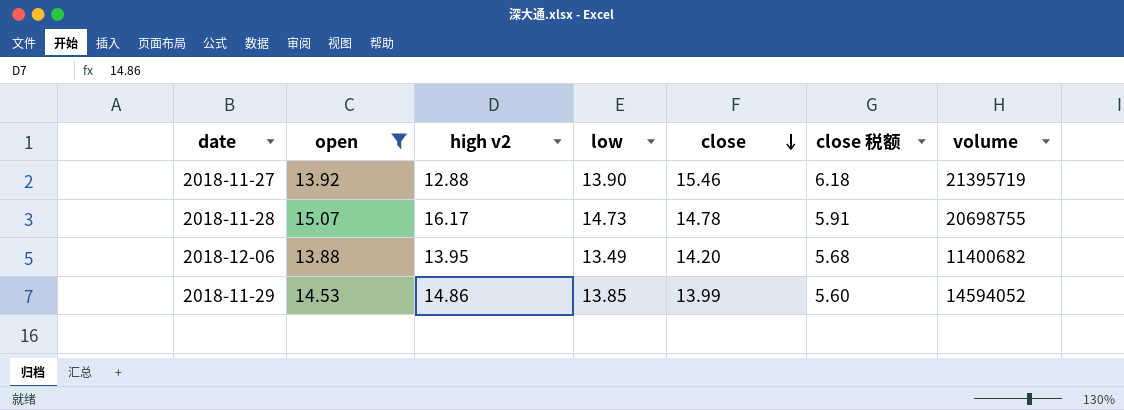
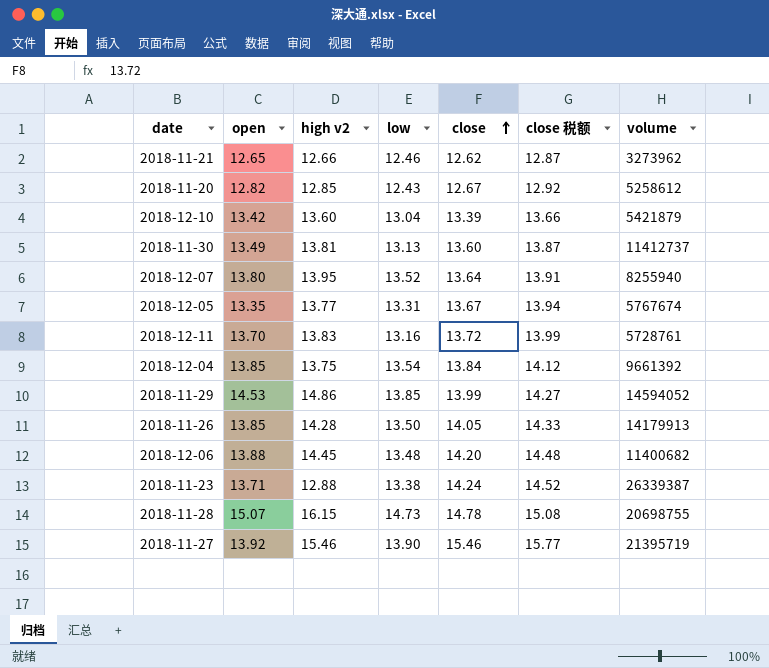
filter: open >= 13.88 -> none
row order: close descending -> close ascending
column close 税额 | formula: [close] * 0.4 -> [close] * 1.02
2018-12-06 | high v2: 13.95 -> 14.45
2018-12-06 | low: 13.49 -> 13.48
2018-11-28 | high v2: 16.17 -> 16.15
2018-11-27 | high v2: 12.88 -> 15.46

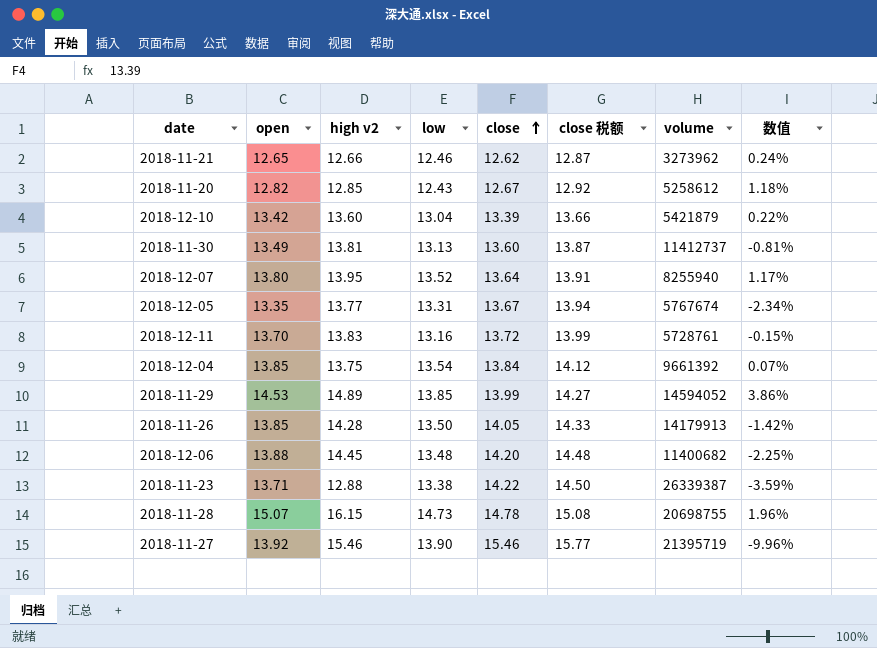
column 数值 | formula: none -> ([open] - [close]) / [close]
2018-11-29 | high v2: 14.86 -> 14.89
2018-11-23 | close: 14.24 -> 14.22
2018-11-23 | close 税额: 14.52 -> 14.50

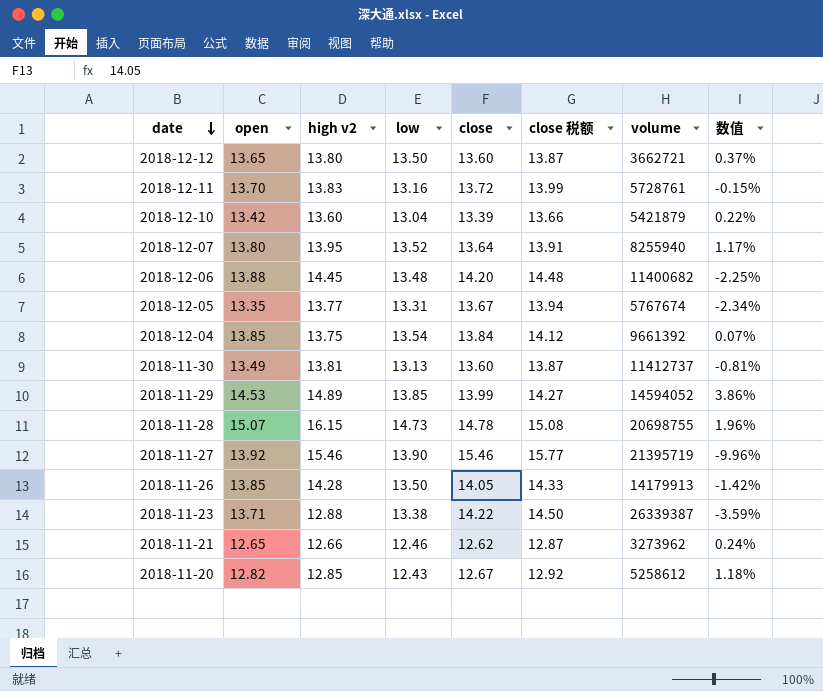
row order: close ascending -> date descending
row 2018-12-12: none -> 13.65 | 13.80 | 13.50 | 13.60 | 13.87 | 3662721 | 0.37%

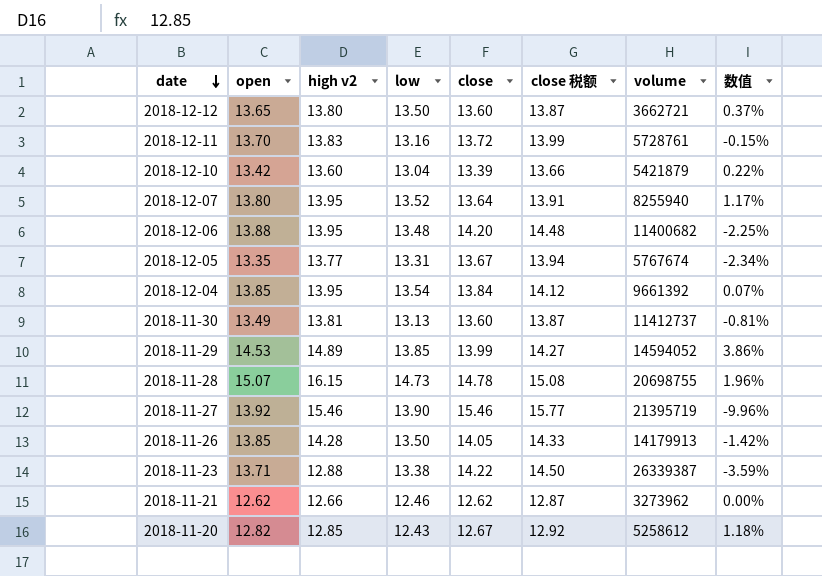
2018-12-06 | high v2: 14.45 -> 13.95
2018-12-04 | high v2: 13.75 -> 13.95
2018-11-21 | open: 12.65 -> 12.62
2018-11-21 | 数值: 0.24% -> 0.00%

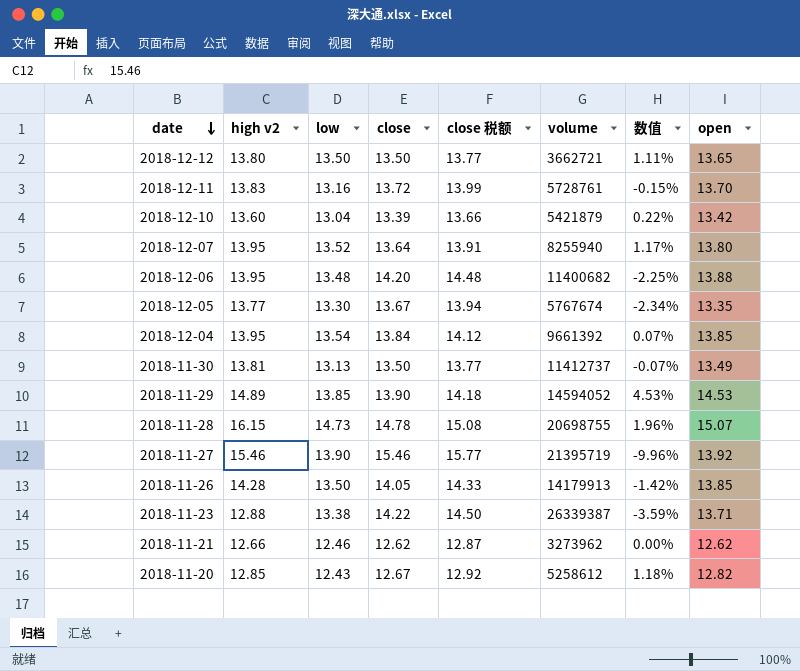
column open | position: 2 -> 8
2018-12-12 | close: 13.60 -> 13.50
2018-12-12 | close 税额: 13.87 -> 13.77
2018-12-12 | 数值: 0.37% -> 1.11%
2018-12-05 | low: 13.31 -> 13.30
2018-11-30 | close: 13.60 -> 13.50
2018-11-30 | close 税额: 13.87 -> 13.77
2018-11-30 | 数值: -0.81% -> -0.07%
2018-11-29 | close: 13.99 -> 13.90
2018-11-29 | close 税额: 14.27 -> 14.18
2018-11-29 | 数值: 3.86% -> 4.53%

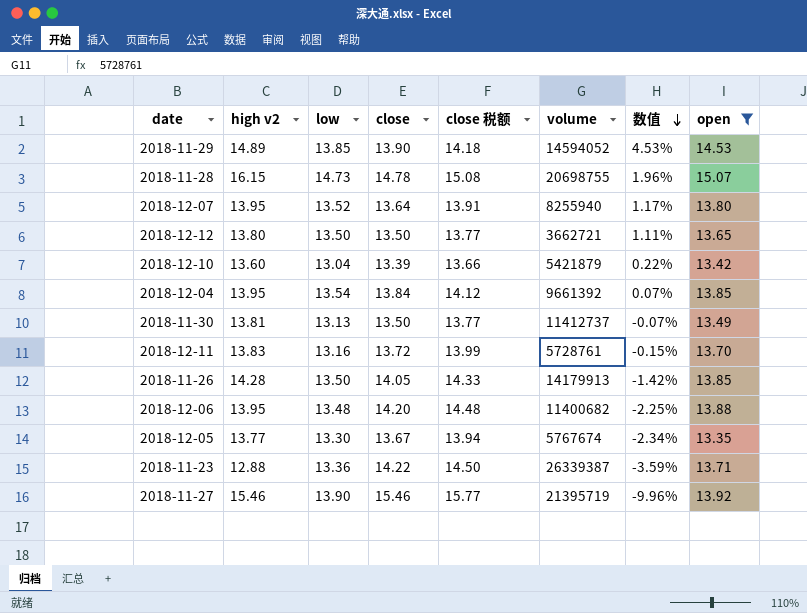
filter: none -> open >= 13.35
row order: date descending -> 数值 descending
2018-11-23 | low: 13.38 -> 13.36

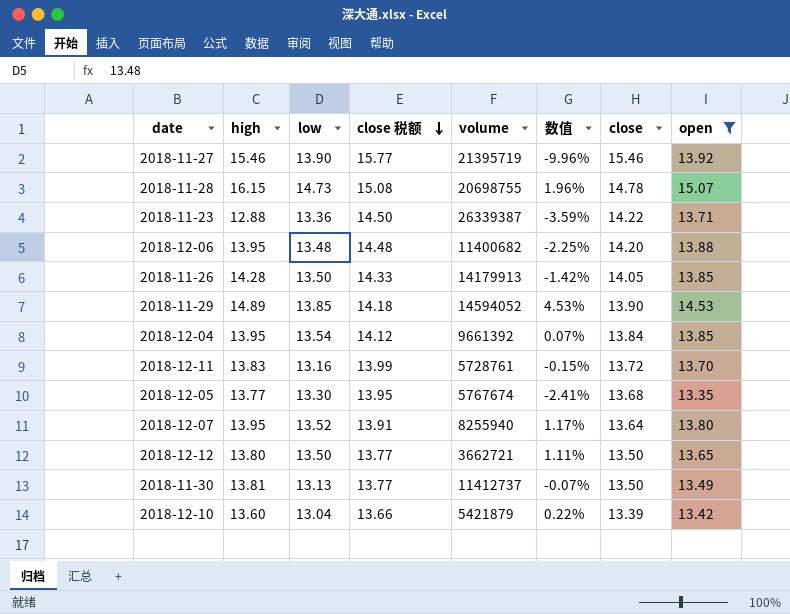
row order: 数值 descending -> close 税额 descending
column name: high v2 -> high
column close | position: 4 -> 7
2018-12-05 | close 税额: 13.94 -> 13.95
2018-12-05 | 数值: -2.34% -> -2.41%
2018-12-05 | close: 13.67 -> 13.68

